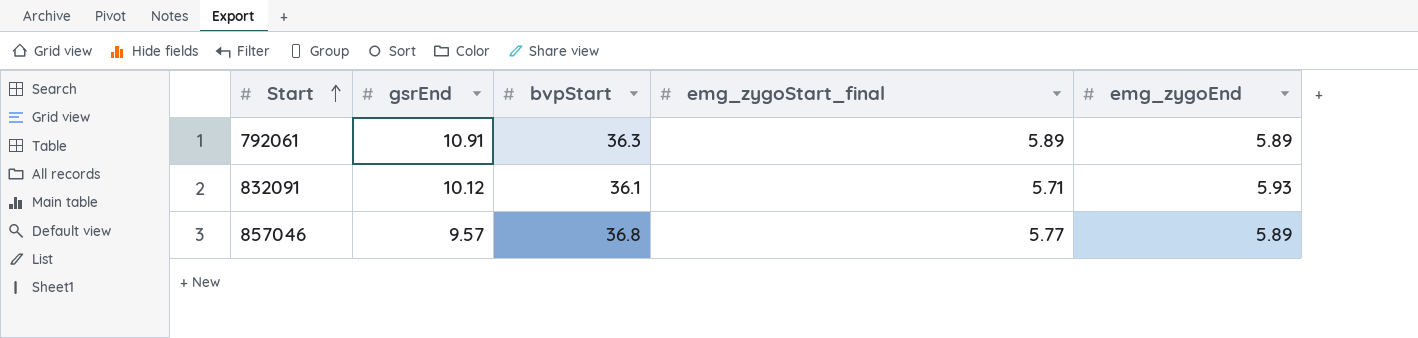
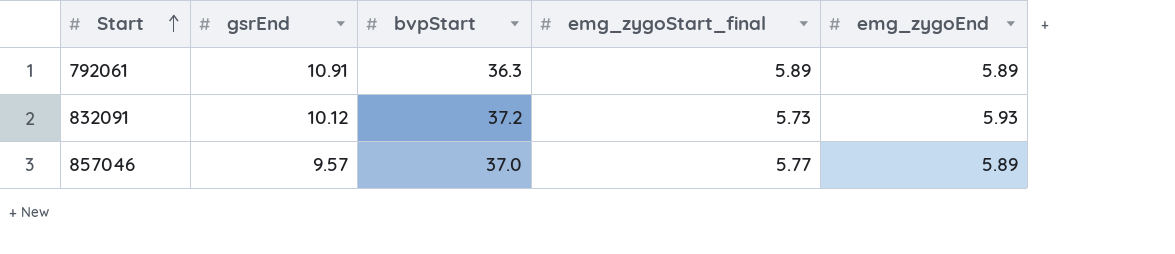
832091 | bvpStart: 36.1 -> 37.2
832091 | emg_zygoStart_final: 5.71 -> 5.73
857046 | bvpStart: 36.8 -> 37.0

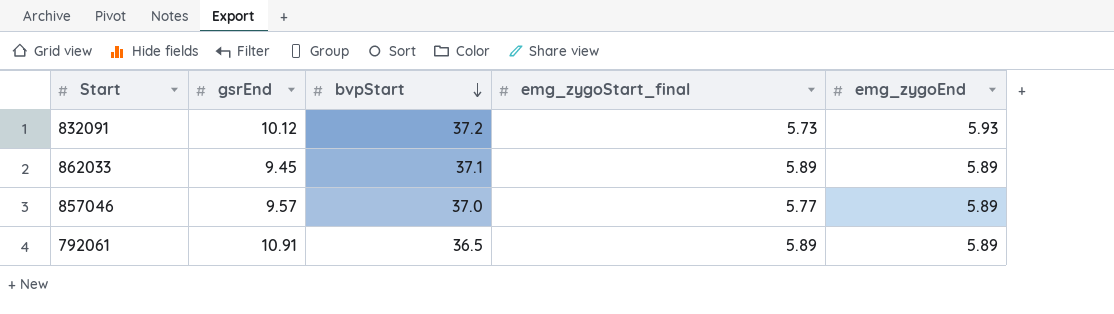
row order: Start ascending -> bvpStart descending
row 862033: none -> 9.45 | 37.1 | 5.89 | 5.89
792061 | bvpStart: 36.3 -> 36.5

